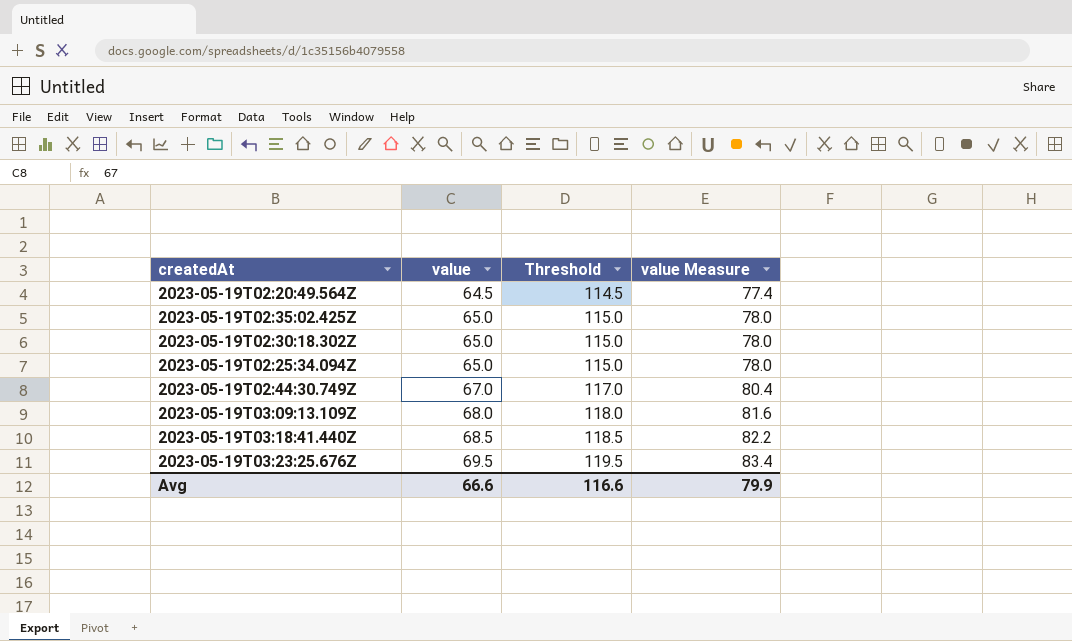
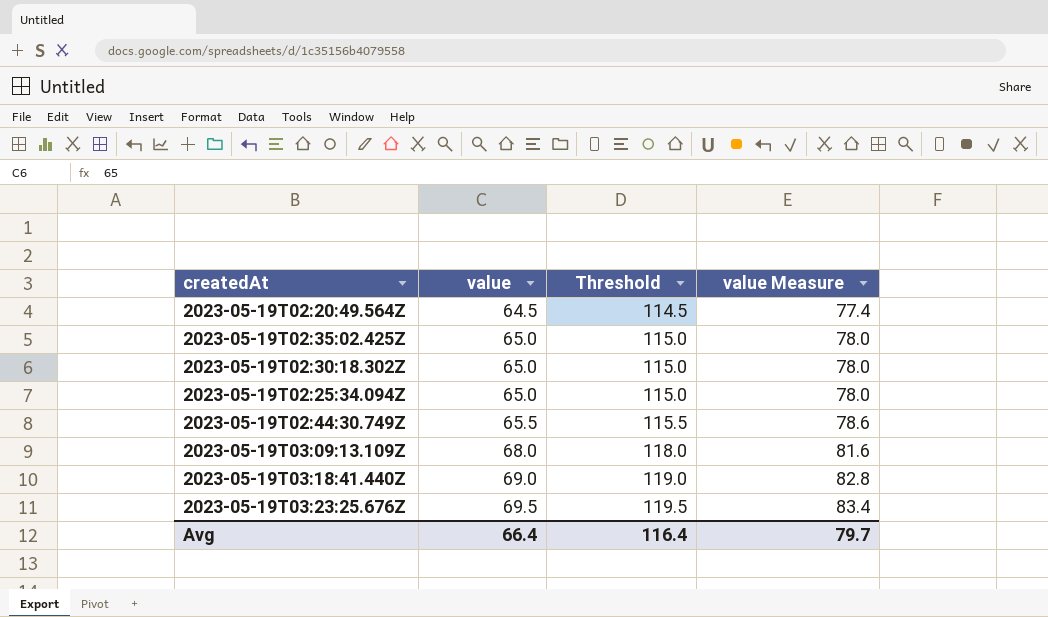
2023-05-19T02:44:30.749Z | value: 67.0 -> 65.5
2023-05-19T02:44:30.749Z | Threshold: 117.0 -> 115.5
2023-05-19T02:44:30.749Z | value Measure: 80.4 -> 78.6
2023-05-19T03:18:41.440Z | value: 68.5 -> 69.0
2023-05-19T03:18:41.440Z | Threshold: 118.5 -> 119.0
2023-05-19T03:18:41.440Z | value Measure: 82.2 -> 82.8
Avg | value: 66.6 -> 66.4
Avg | Threshold: 116.6 -> 116.4
Avg | value Measure: 79.9 -> 79.7

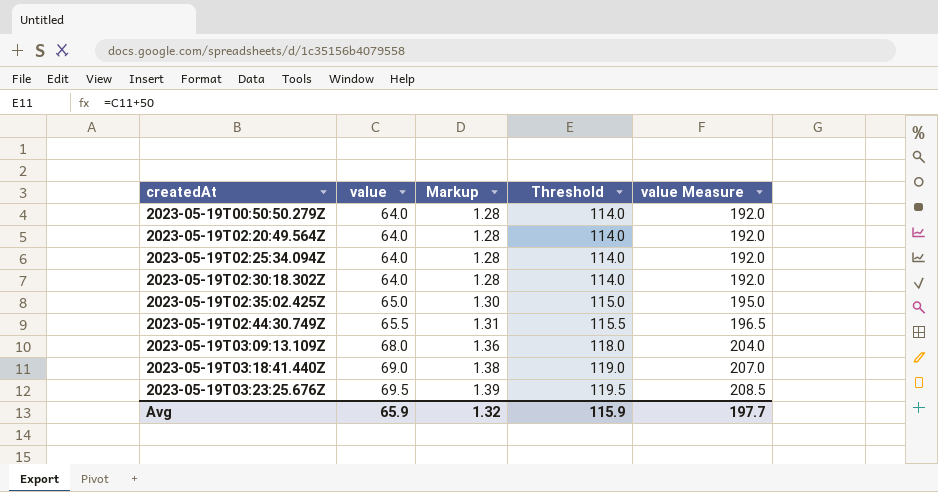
row order: value ascending -> createdAt ascending
column Markup | formula: none -> [value] * 0.02
column value Measure | formula: [value] * 1.2 -> [value] * 3
row 2023-05-19T00:50:50.279Z: none -> 64.0 | 1.28 | 114.0 | 192.0
2023-05-19T02:20:49.564Z | value: 64.5 -> 64.0
2023-05-19T02:20:49.564Z | Threshold: 114.5 -> 114.0
2023-05-19T02:25:34.094Z | value: 65.0 -> 64.0
2023-05-19T02:25:34.094Z | Threshold: 115.0 -> 114.0
2023-05-19T02:30:18.302Z | value: 65.0 -> 64.0
2023-05-19T02:30:18.302Z | Threshold: 115.0 -> 114.0
Avg | value: 66.4 -> 65.9
Avg | Threshold: 116.4 -> 115.9
Avg | value Measure: 79.7 -> 197.7

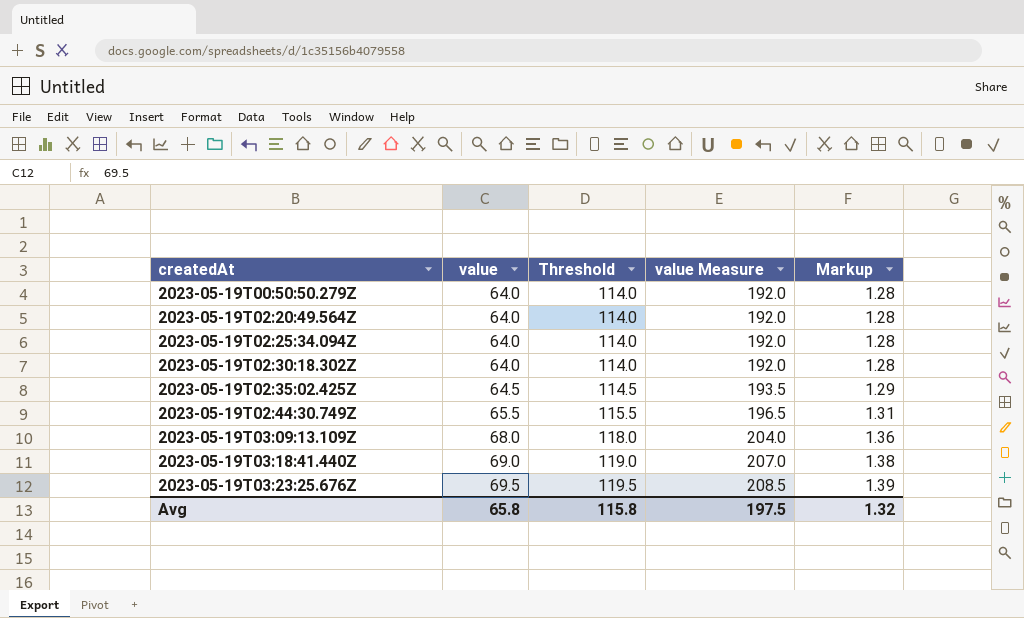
column Markup | position: 3 -> 5
2023-05-19T02:35:02.425Z | value: 65.0 -> 64.5
2023-05-19T02:35:02.425Z | Threshold: 115.0 -> 114.5
2023-05-19T02:35:02.425Z | value Measure: 195.0 -> 193.5
2023-05-19T02:35:02.425Z | Markup: 1.30 -> 1.29
Avg | value: 65.9 -> 65.8
Avg | Threshold: 115.9 -> 115.8
Avg | value Measure: 197.7 -> 197.5

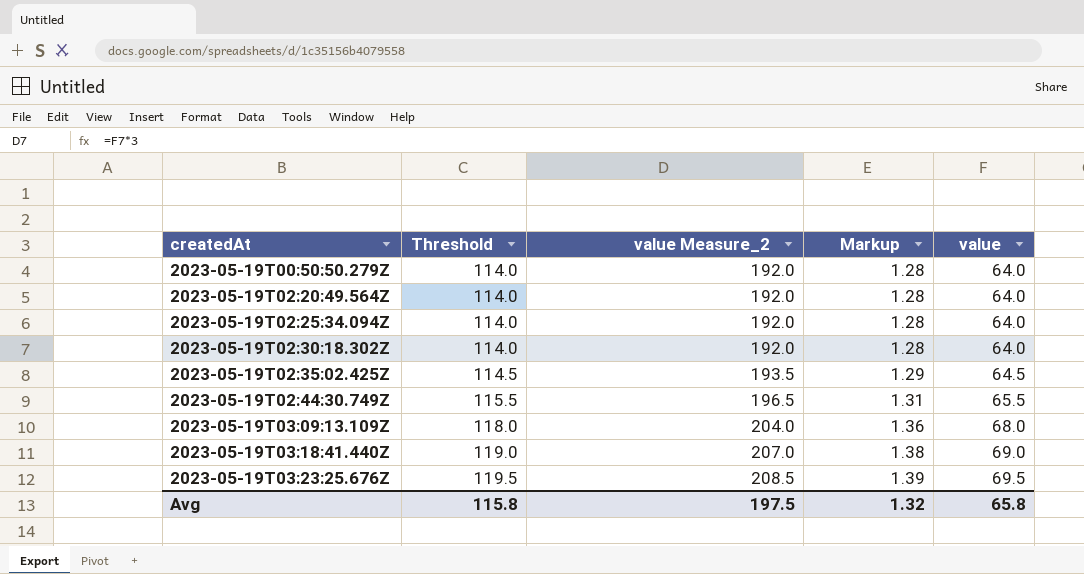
column name: value Measure -> value Measure_2
column value | position: 2 -> 5

